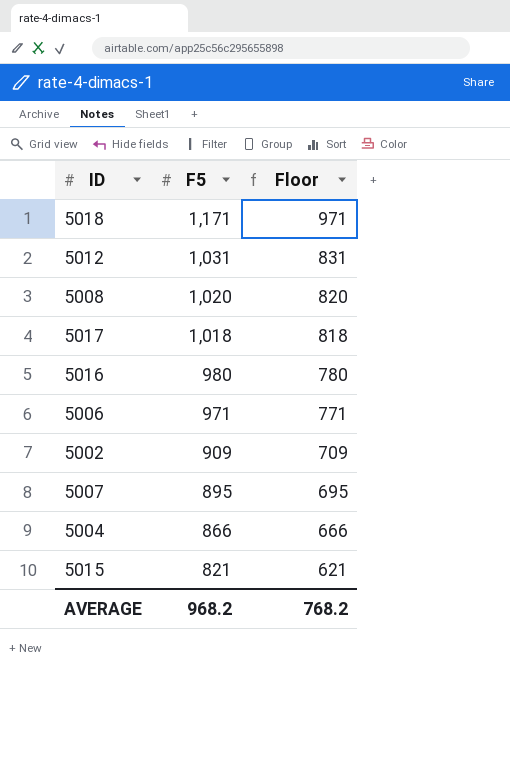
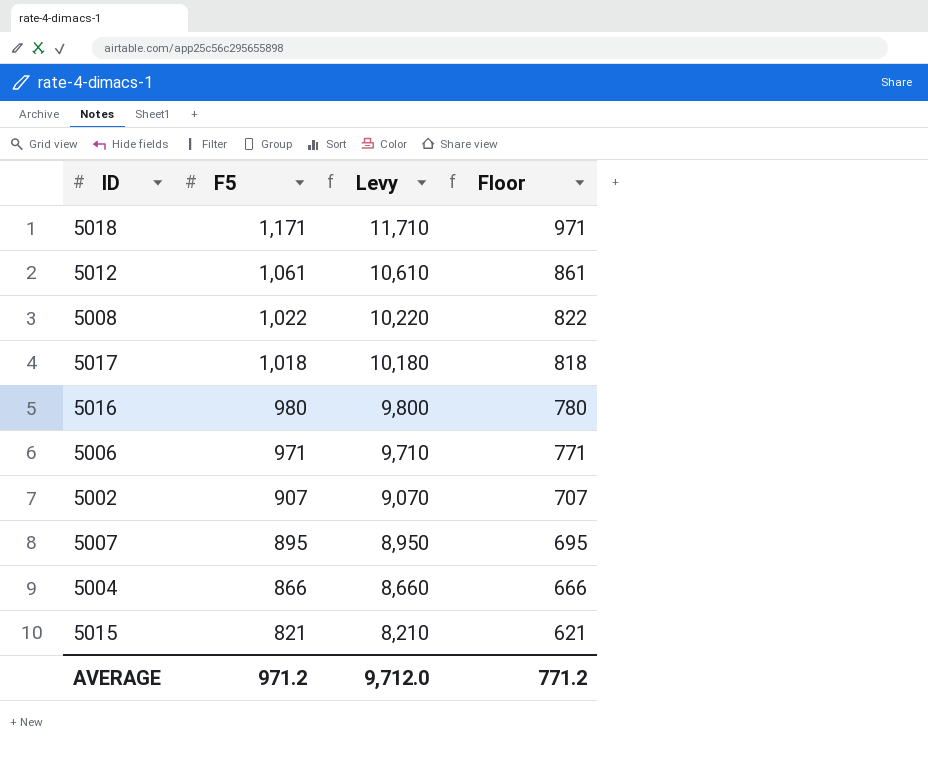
column Levy | formula: none -> [F5] * 10
5012 | F5: 1,031 -> 1,061
5012 | Floor: 831 -> 861
5008 | F5: 1,020 -> 1,022
5008 | Floor: 820 -> 822
5002 | F5: 909 -> 907
5002 | Floor: 709 -> 707
AVERAGE | F5: 968.2 -> 971.2
AVERAGE | Floor: 768.2 -> 771.2

